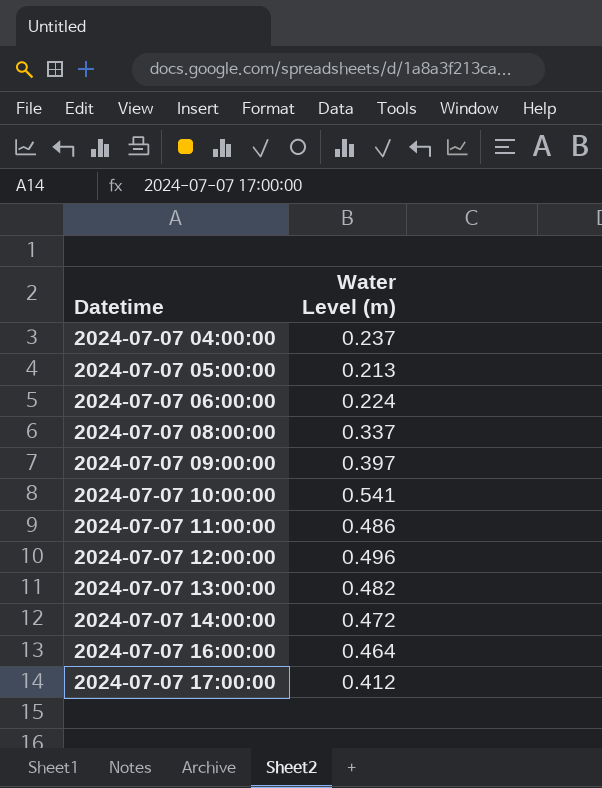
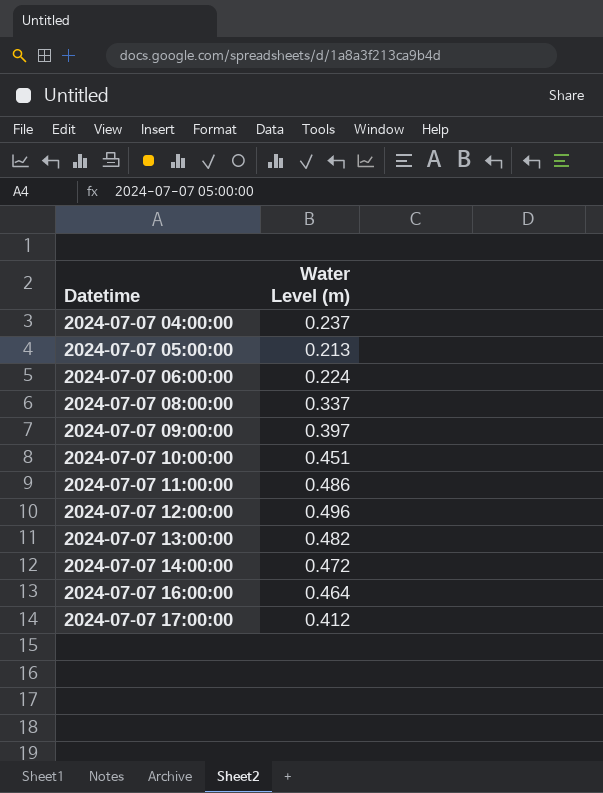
2024-07-07 10:00:00 | Water Level (m): 0.541 -> 0.451

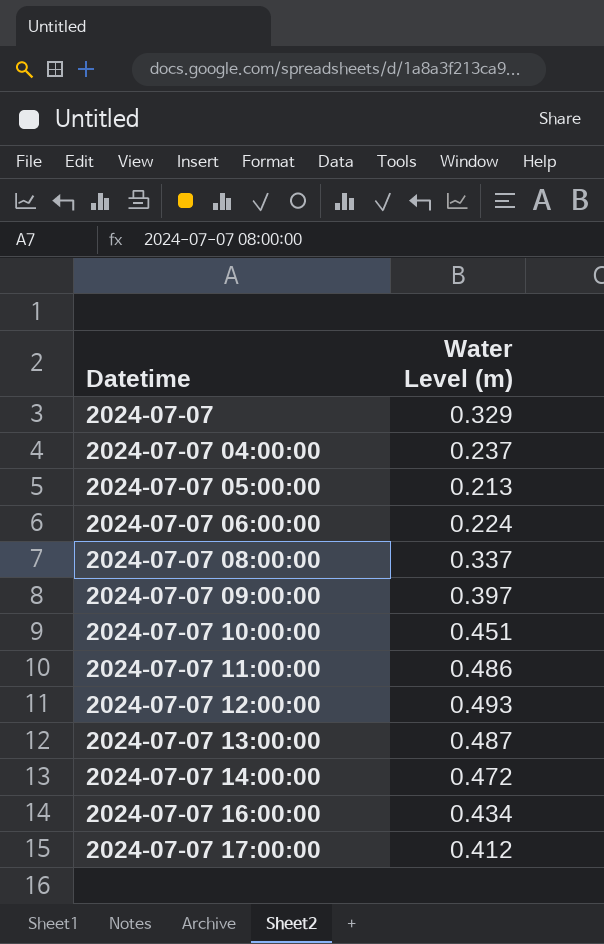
row 2024-07-07: none -> 0.329
2024-07-07 12:00:00 | Water Level (m): 0.496 -> 0.493
2024-07-07 13:00:00 | Water Level (m): 0.482 -> 0.487
2024-07-07 16:00:00 | Water Level (m): 0.464 -> 0.434

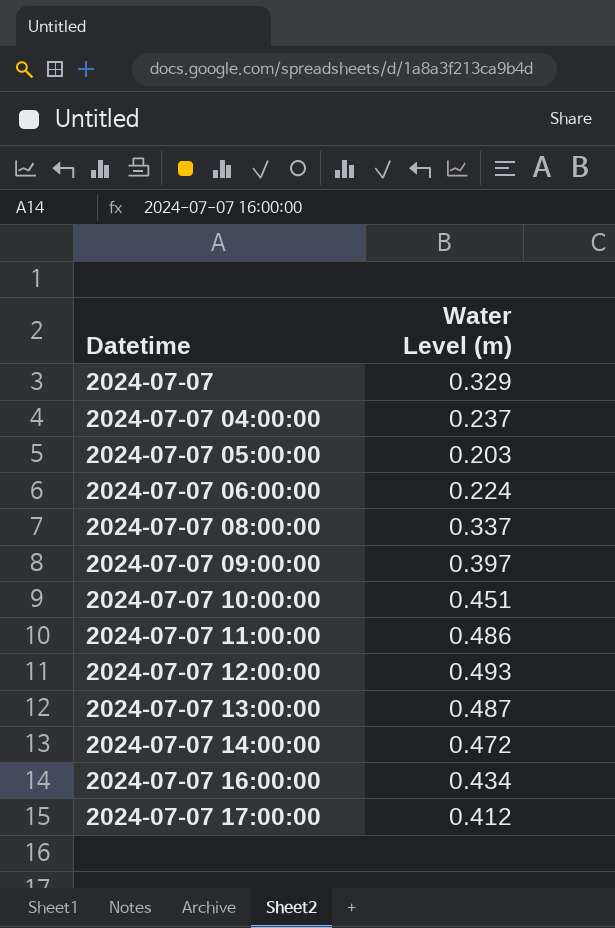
2024-07-07 05:00:00 | Water Level (m): 0.213 -> 0.203

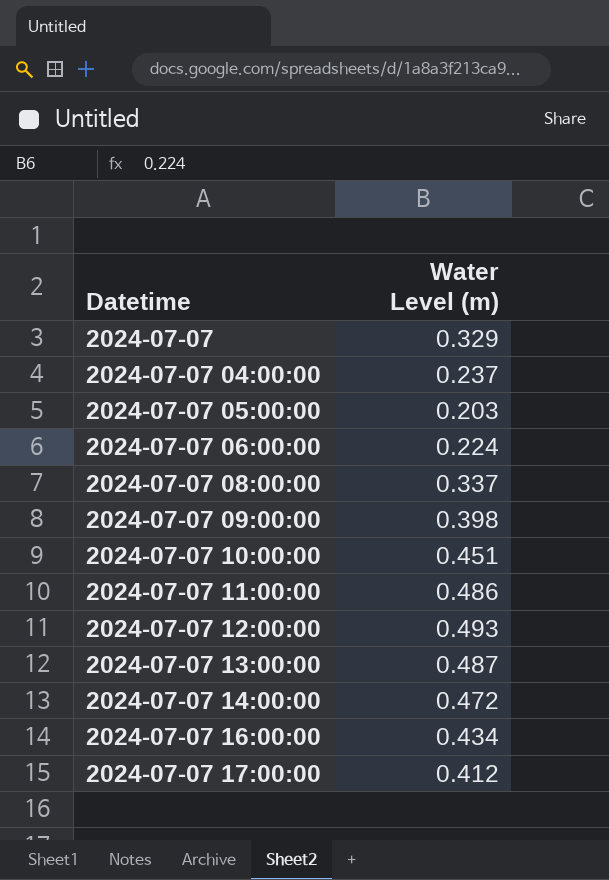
2024-07-07 09:00:00 | Water Level (m): 0.397 -> 0.398

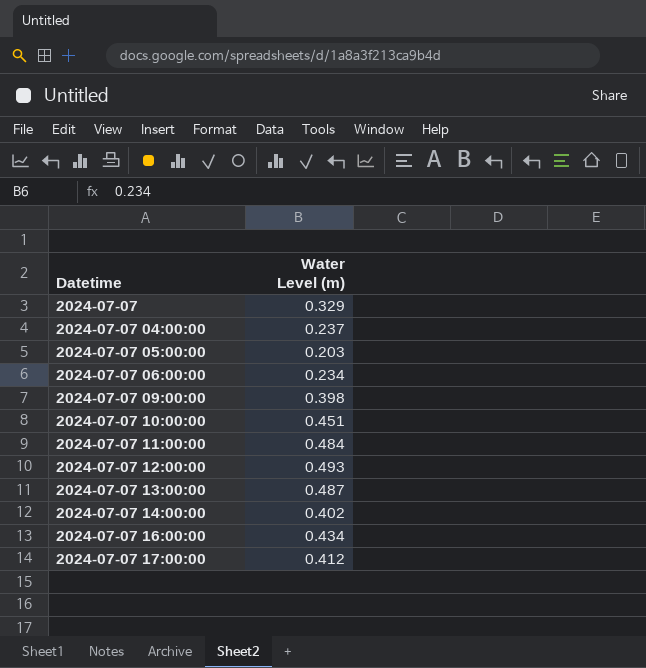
row 2024-07-07 08:00:00: 0.337 -> none
2024-07-07 06:00:00 | Water Level (m): 0.224 -> 0.234
2024-07-07 11:00:00 | Water Level (m): 0.486 -> 0.484
2024-07-07 14:00:00 | Water Level (m): 0.472 -> 0.402

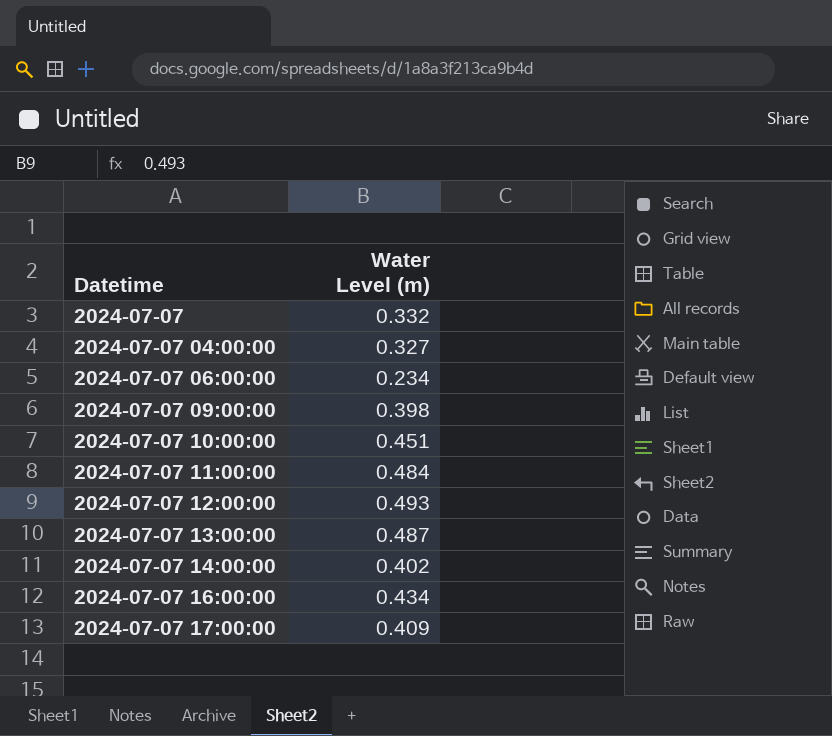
row 2024-07-07 05:00:00: 0.203 -> none
2024-07-07 | Water Level (m): 0.329 -> 0.332
2024-07-07 04:00:00 | Water Level (m): 0.237 -> 0.327
2024-07-07 17:00:00 | Water Level (m): 0.412 -> 0.409

